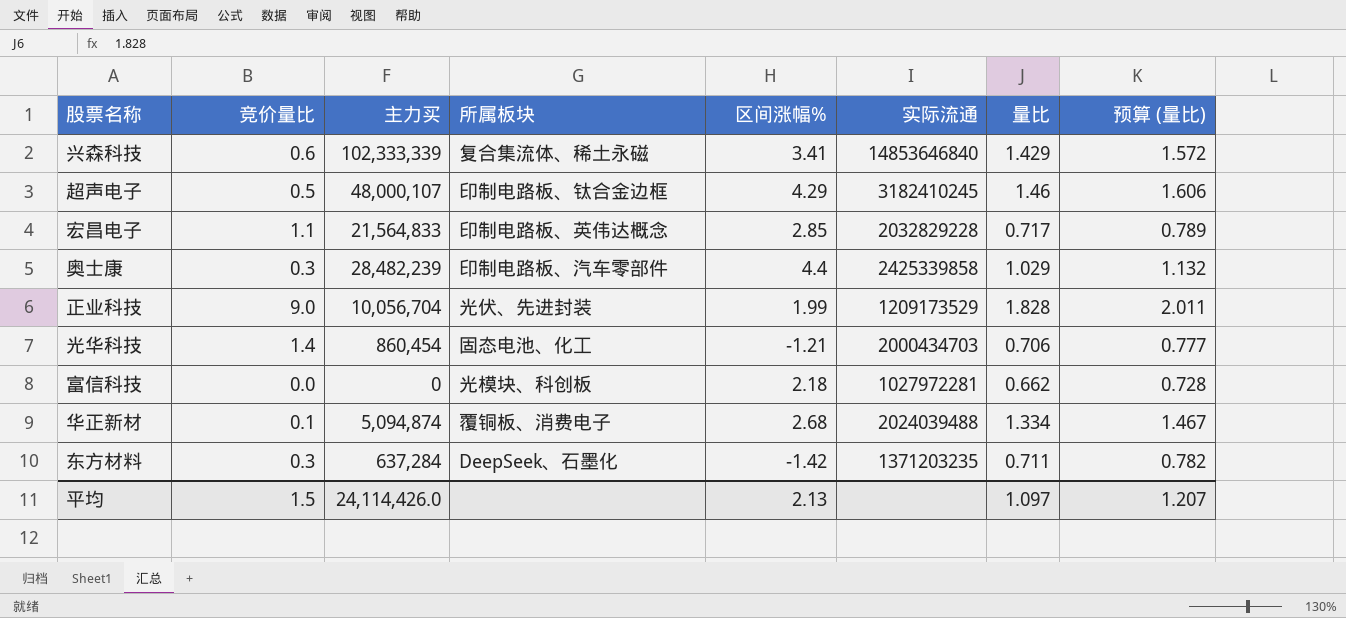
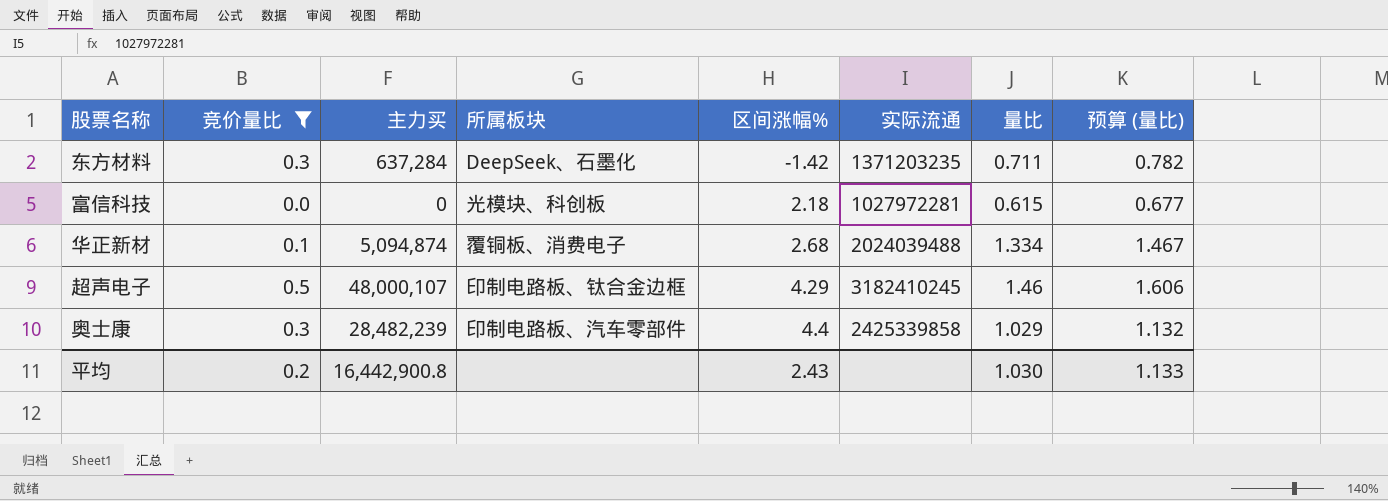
filter: none -> 竞价量比 <= 0.5
row order: none -> 区间涨幅% ascending
富信科技 | 量比: 0.662 -> 0.615
富信科技 | 预算 (量比): 0.728 -> 0.677
平均 | 竞价量比: 1.5 -> 0.2
平均 | 主力买: 24,114,426.0 -> 16,442,900.8
平均 | 区间涨幅%: 2.13 -> 2.43
平均 | 量比: 1.097 -> 1.030
平均 | 预算 (量比): 1.207 -> 1.133

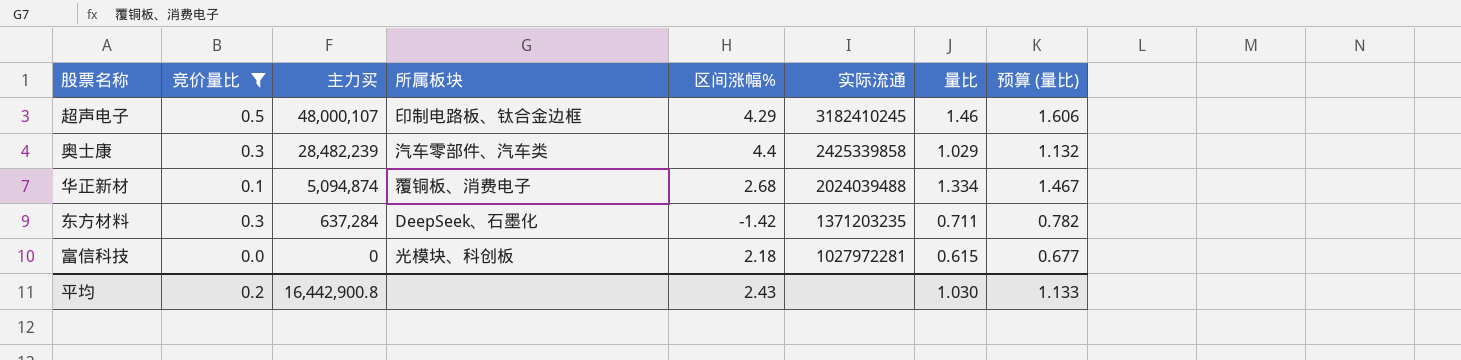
row order: 区间涨幅% ascending -> 主力买 descending
奥士康 | 所属板块: 印制电路板、汽车零部件 -> 汽车零部件、汽车类

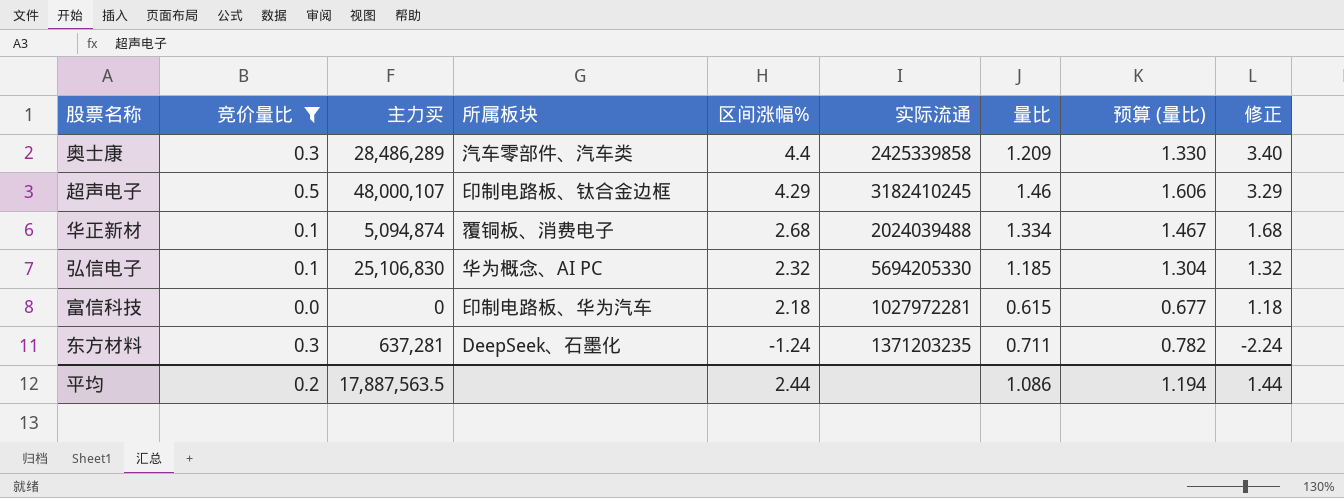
row order: 主力买 descending -> 区间涨幅% descending
column 修正 | formula: none -> [区间涨幅%] - 1
奥士康 | 主力买: 28,482,239 -> 28,486,289
奥士康 | 量比: 1.029 -> 1.209
奥士康 | 预算 (量比): 1.132 -> 1.330
row 弘信电子: none -> 0.1 | 25,106,830 | 华为概念、AI PC | 2.32 | 5694205330 | 1.185 | 1.304 | 1.32
富信科技 | 所属板块: 光模块、科创板 -> 印制电路板、华为汽车
东方材料 | 主力买: 637,284 -> 637,281
东方材料 | 区间涨幅%: -1.42 -> -1.24
平均 | 主力买: 16,442,900.8 -> 17,887,563.5
平均 | 区间涨幅%: 2.43 -> 2.44
平均 | 量比: 1.030 -> 1.086
平均 | 预算 (量比): 1.133 -> 1.194

